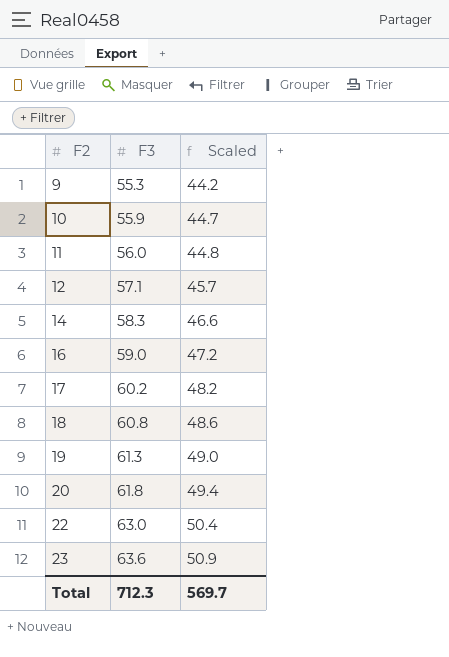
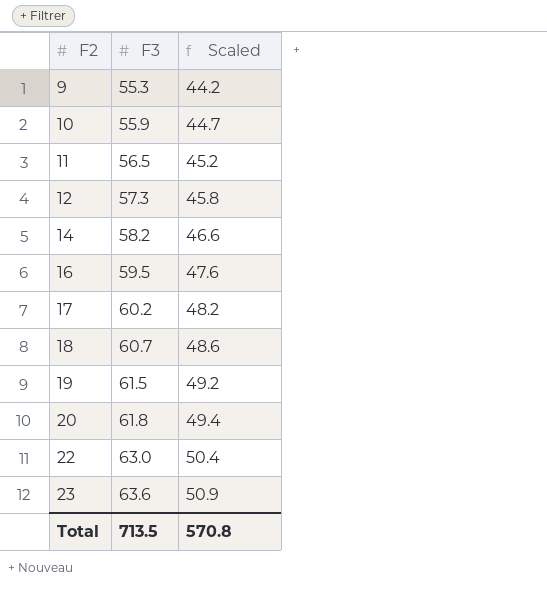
11 | F3: 56.0 -> 56.5
11 | Scaled: 44.8 -> 45.2
12 | F3: 57.1 -> 57.3
12 | Scaled: 45.7 -> 45.8
14 | F3: 58.3 -> 58.2
16 | F3: 59.0 -> 59.5
16 | Scaled: 47.2 -> 47.6
18 | F3: 60.8 -> 60.7
19 | F3: 61.3 -> 61.5
19 | Scaled: 49.0 -> 49.2
Total | F3: 712.3 -> 713.5
Total | Scaled: 569.7 -> 570.8

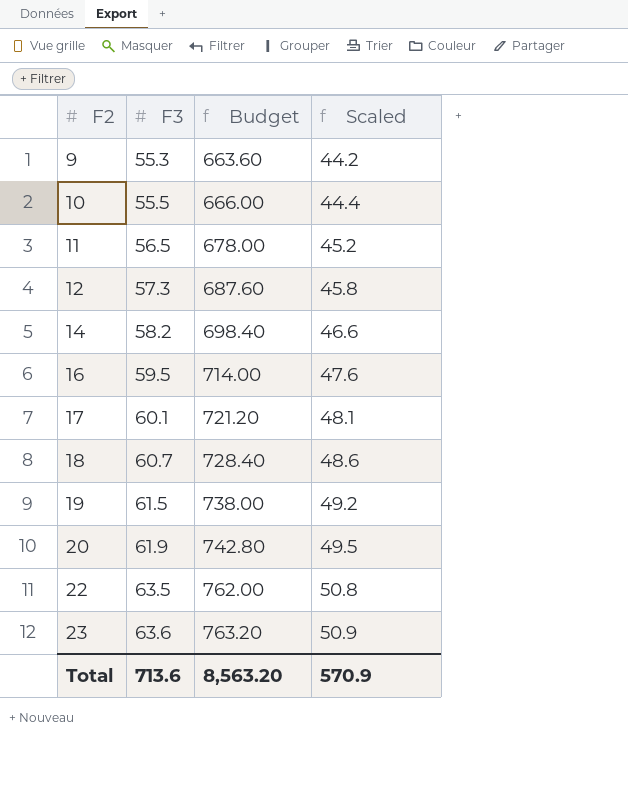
column Budget | formula: none -> [F3] * 12
10 | F3: 55.9 -> 55.5
10 | Scaled: 44.7 -> 44.4
17 | F3: 60.2 -> 60.1
17 | Scaled: 48.2 -> 48.1
20 | F3: 61.8 -> 61.9
20 | Scaled: 49.4 -> 49.5
22 | F3: 63.0 -> 63.5
22 | Scaled: 50.4 -> 50.8
Total | F3: 713.5 -> 713.6
Total | Scaled: 570.8 -> 570.9

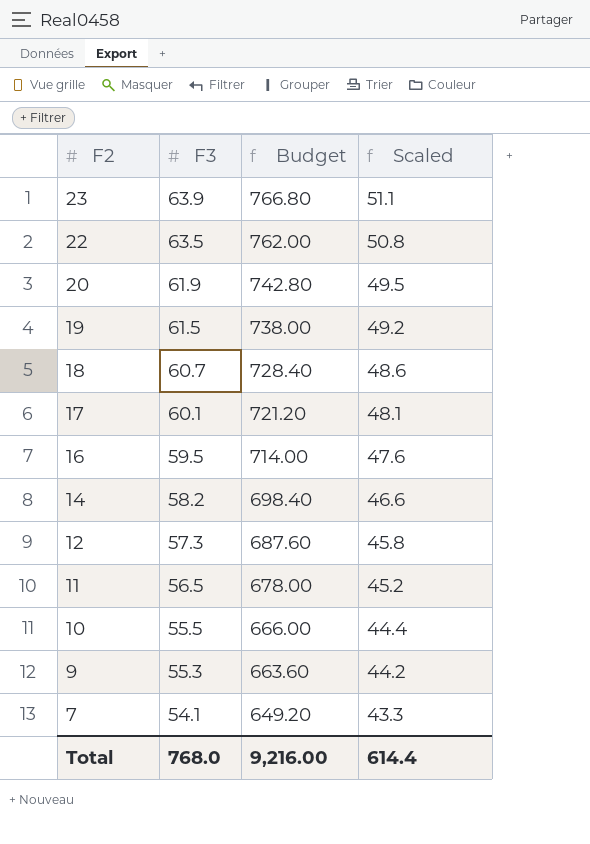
row order: F2 ascending -> F2 descending
23 | F3: 63.6 -> 63.9
23 | Budget: 763.20 -> 766.80
23 | Scaled: 50.9 -> 51.1
row 7: none -> 54.1 | 649.20 | 43.3
Total | F3: 713.6 -> 768.0
Total | Budget: 8,563.20 -> 9,216.00
Total | Scaled: 570.9 -> 614.4

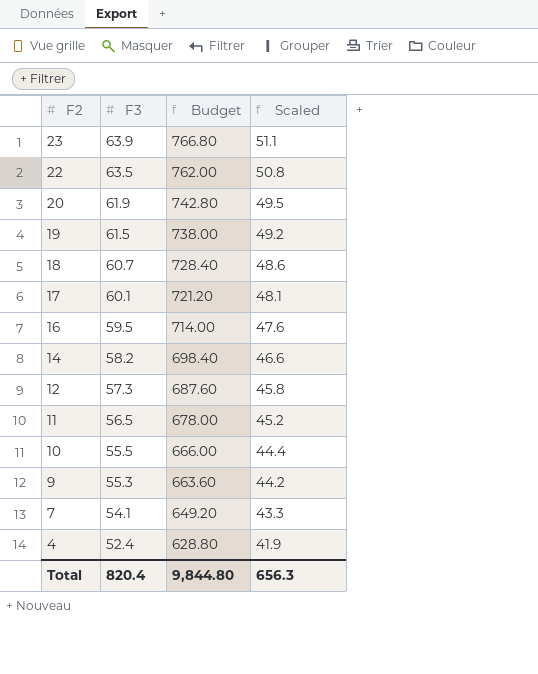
row 4: none -> 52.4 | 628.80 | 41.9
Total | F3: 768.0 -> 820.4
Total | Budget: 9,216.00 -> 9,844.80
Total | Scaled: 614.4 -> 656.3

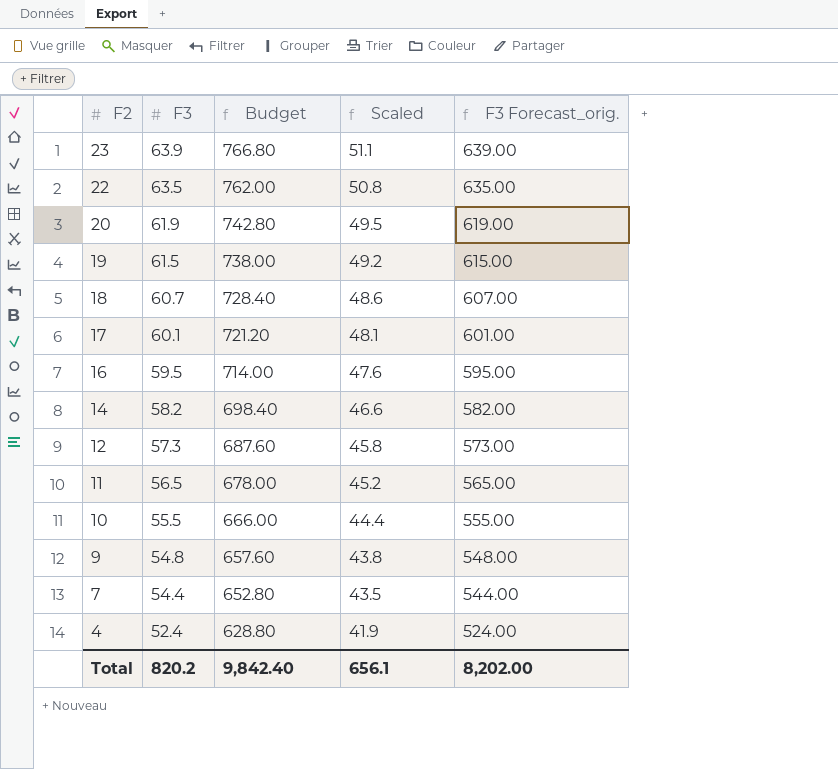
column F3 Forecast_orig. | formula: none -> [F3] * 10
9 | F3: 55.3 -> 54.8
9 | Budget: 663.60 -> 657.60
9 | Scaled: 44.2 -> 43.8
7 | F3: 54.1 -> 54.4
7 | Budget: 649.20 -> 652.80
7 | Scaled: 43.3 -> 43.5
Total | F3: 820.4 -> 820.2
Total | Budget: 9,844.80 -> 9,842.40
Total | Scaled: 656.3 -> 656.1

